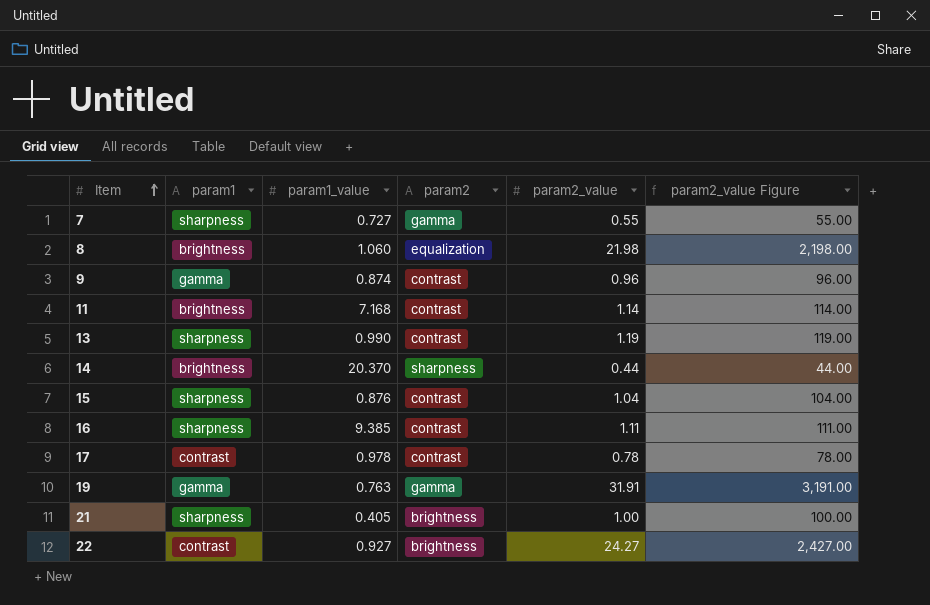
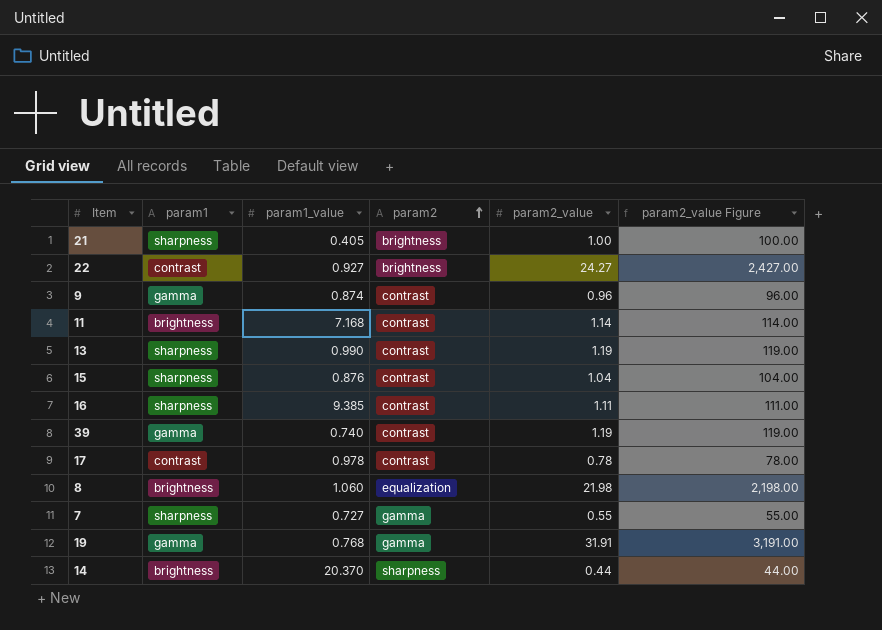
row order: Item ascending -> param2 ascending
row 39: none -> gamma | 0.740 | contrast | 1.19 | 119.00
19 | param1_value: 0.763 -> 0.768

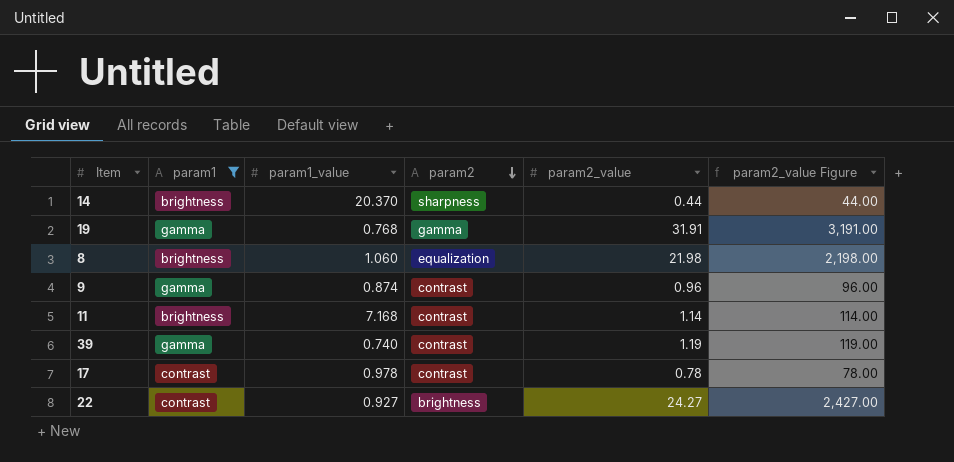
filter: none -> param1 != sharpness
row order: param2 ascending -> param2 descending

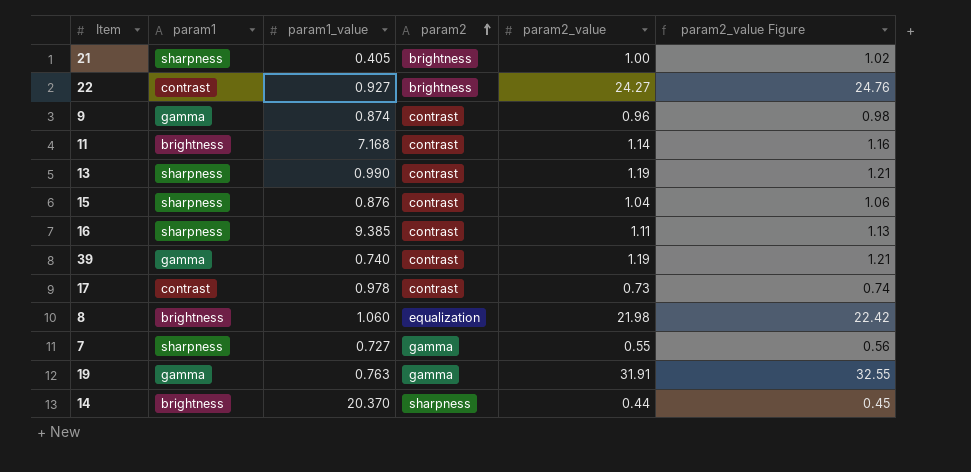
filter: param1 != sharpness -> none
row order: param2 descending -> param2 ascending
column param2_value Figure | formula: [param2_value] * 100 -> [param2_value] * 1.02
17 | param2_value: 0.78 -> 0.73
19 | param1_value: 0.768 -> 0.763

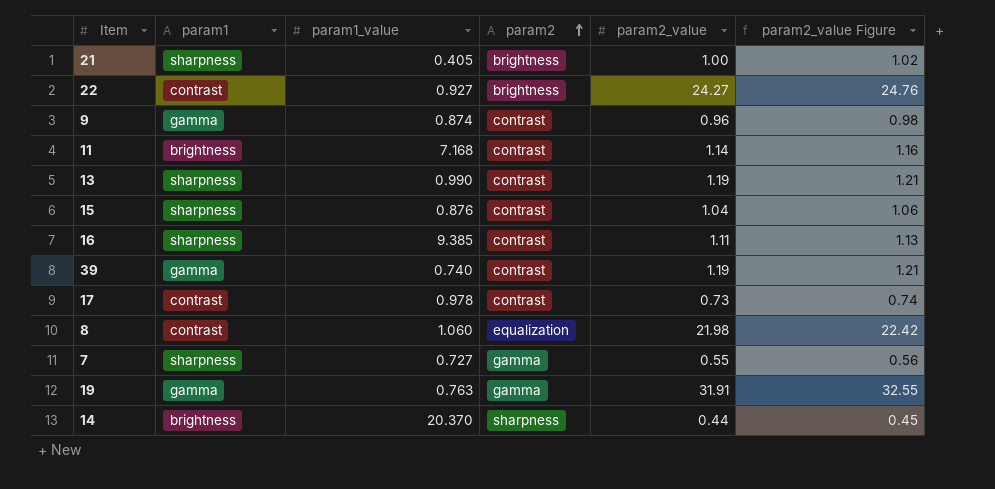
8 | param1: brightness -> contrast

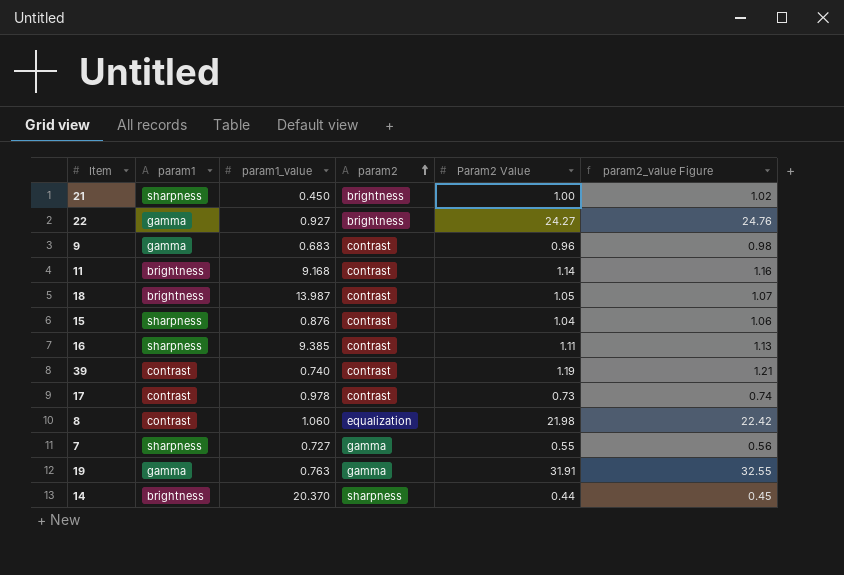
column name: param2_value -> Param2 Value
row 13: sharpness | 0.990 | contrast | 1.19 | 1.21 -> none
21 | param1_value: 0.405 -> 0.450
22 | param1: contrast -> gamma
9 | param1_value: 0.874 -> 0.683
11 | param1_value: 7.168 -> 9.168
row 18: none -> brightness | 13.987 | contrast | 1.05 | 1.07
39 | param1: gamma -> contrast

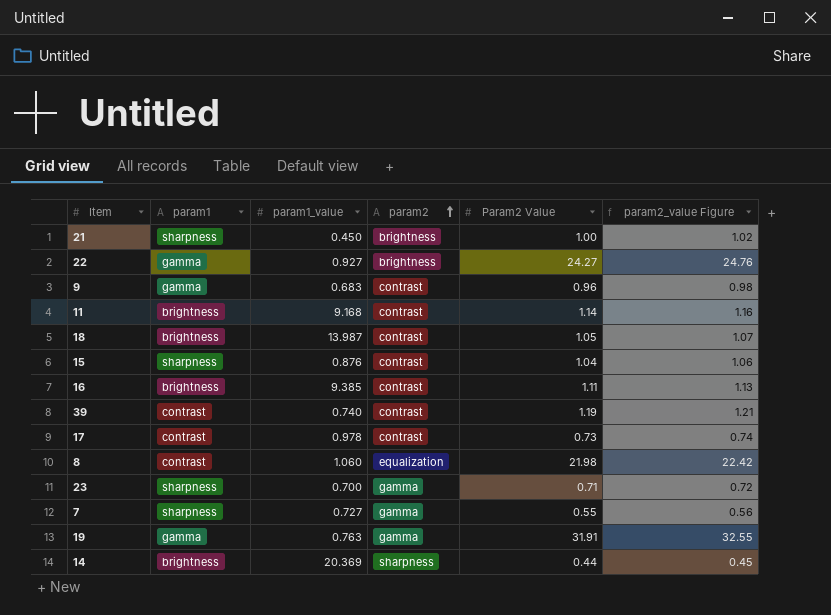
16 | param1: sharpness -> brightness
row 23: none -> sharpness | 0.700 | gamma | 0.71 | 0.72
14 | param1_value: 20.370 -> 20.369

